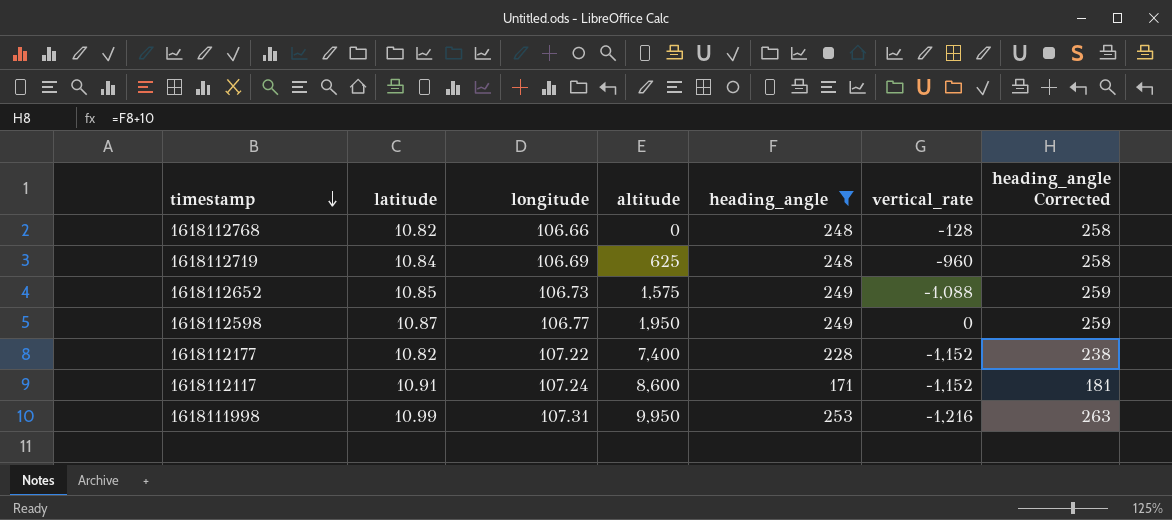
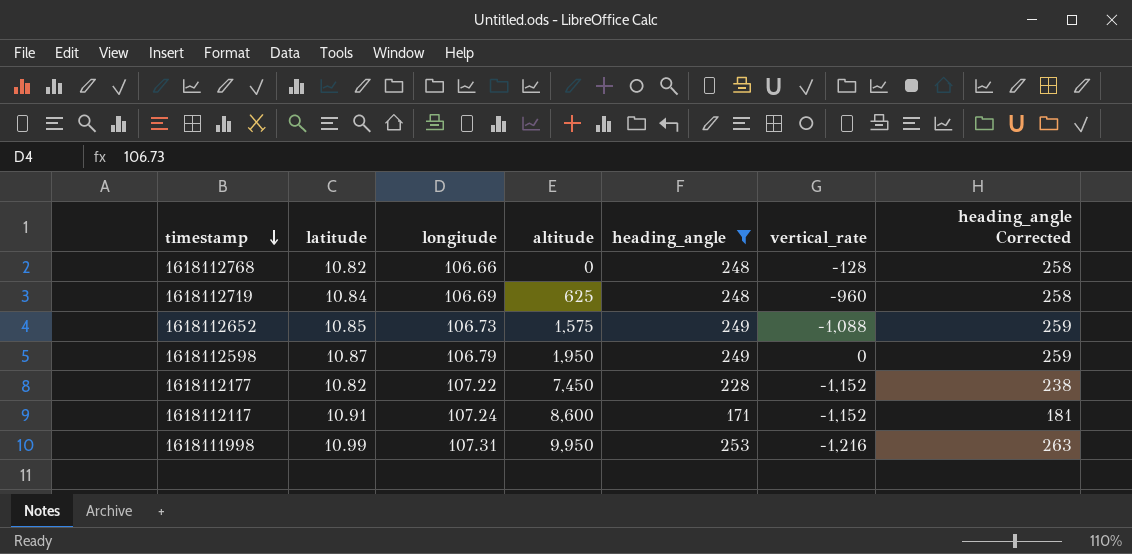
1618112598 | longitude: 106.77 -> 106.79
1618112177 | altitude: 7,400 -> 7,450

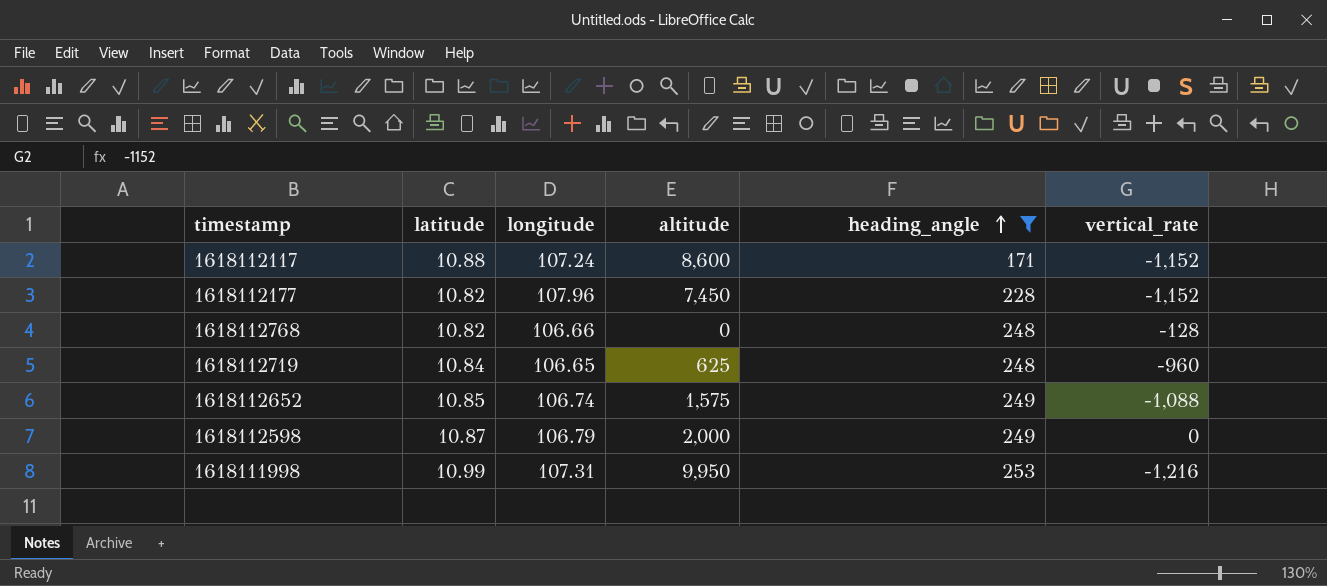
row order: timestamp descending -> heading_angle ascending
column heading_angle Corrected | formula: [heading_angle] + 10 -> none
1618112117 | latitude: 10.91 -> 10.88
1618112177 | longitude: 107.22 -> 107.96
1618112719 | longitude: 106.69 -> 106.65
1618112652 | longitude: 106.73 -> 106.74
1618112598 | altitude: 1,950 -> 2,000

